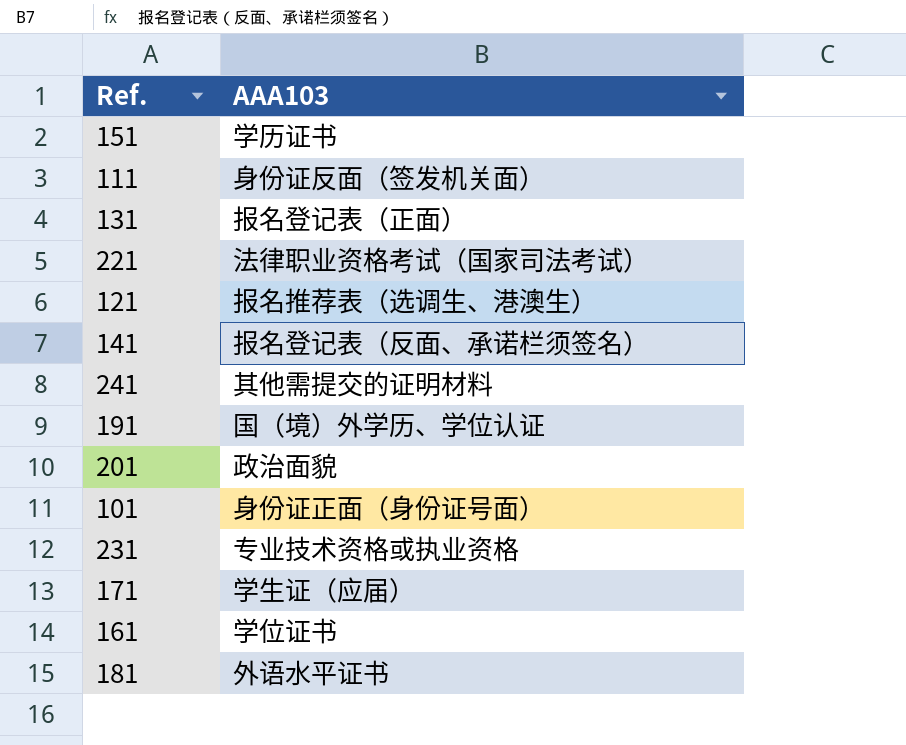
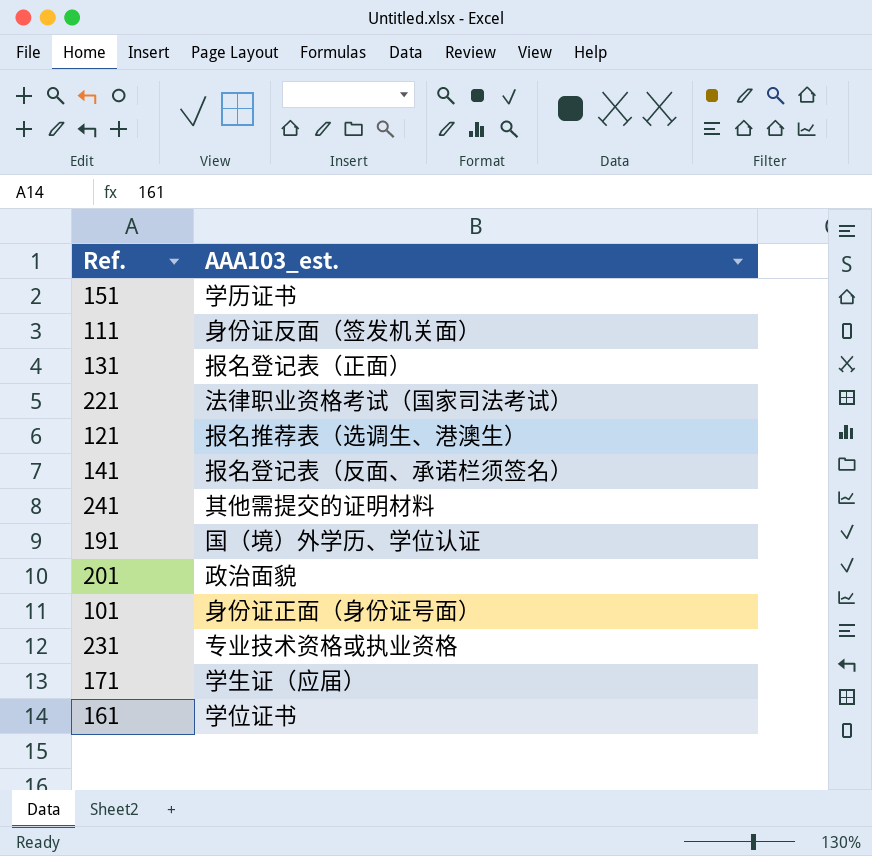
column name: AAA103 -> AAA103_est.
row 181: 外语水平证书 -> none

